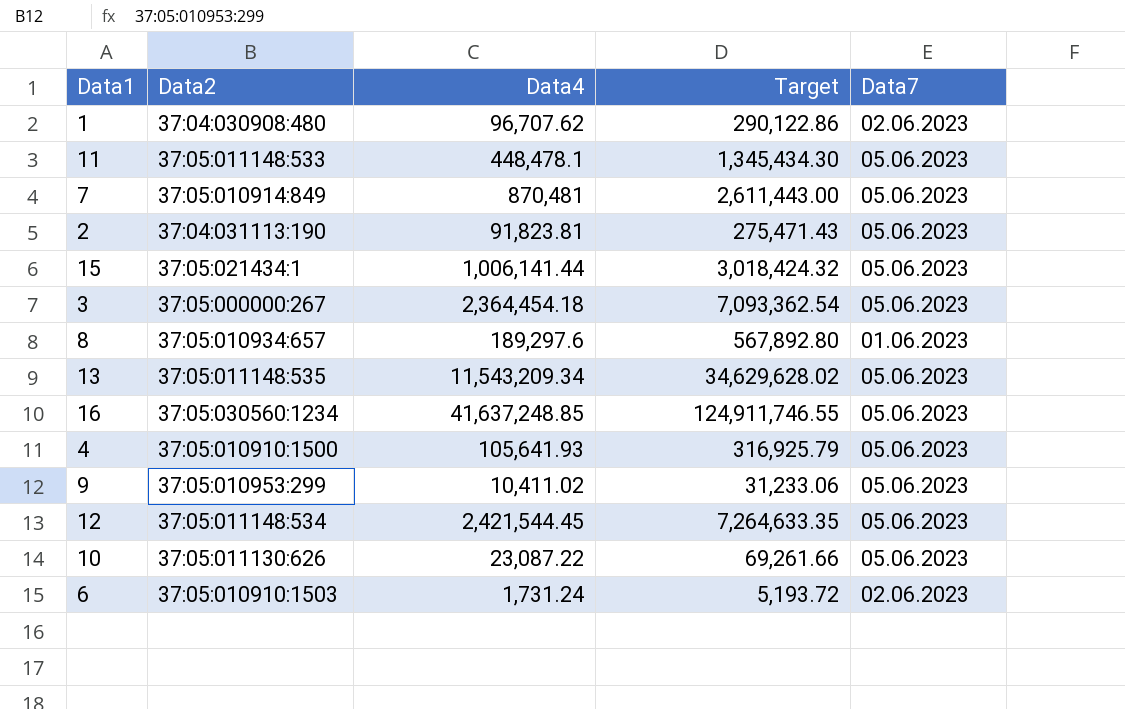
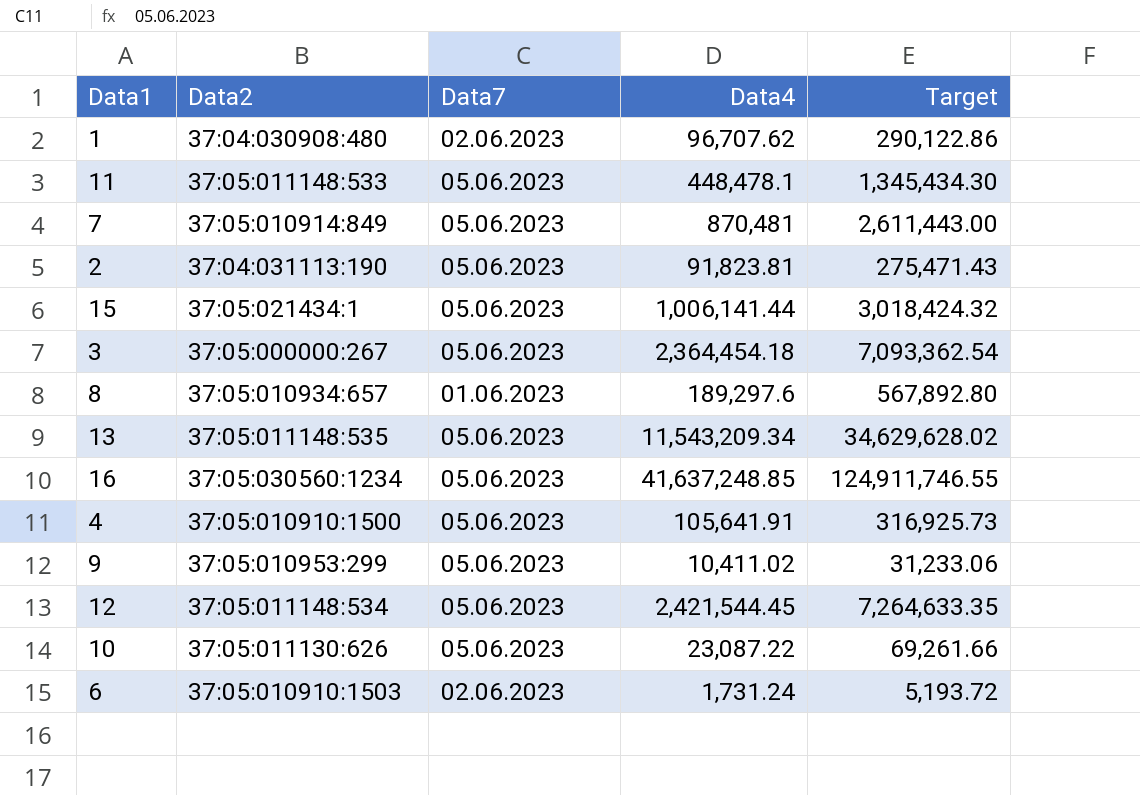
column Data7 | position: 5 -> 3
4 | Data4: 105,641.93 -> 105,641.91
4 | Target: 316,925.79 -> 316,925.73

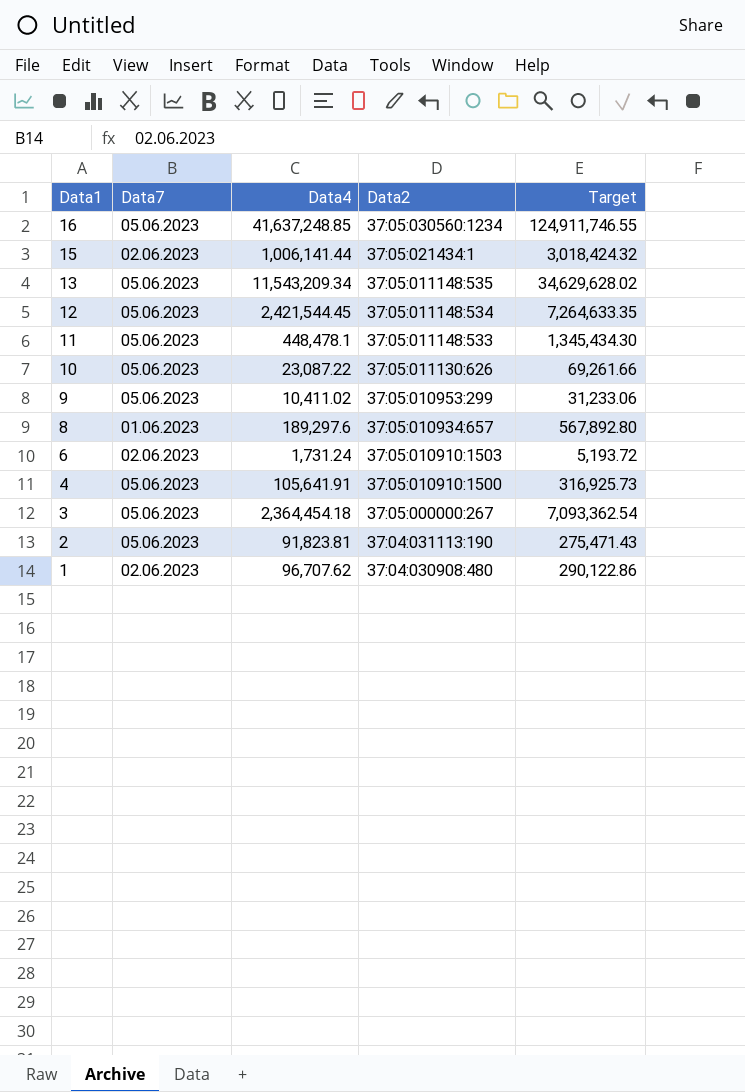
row order: none -> Data1 descending
column Data2 | position: 2 -> 4
row 7: 37:05:010914:849 | 05.06.2023 | 870,481 | 2,611,443.00 -> none
15 | Data7: 05.06.2023 -> 02.06.2023

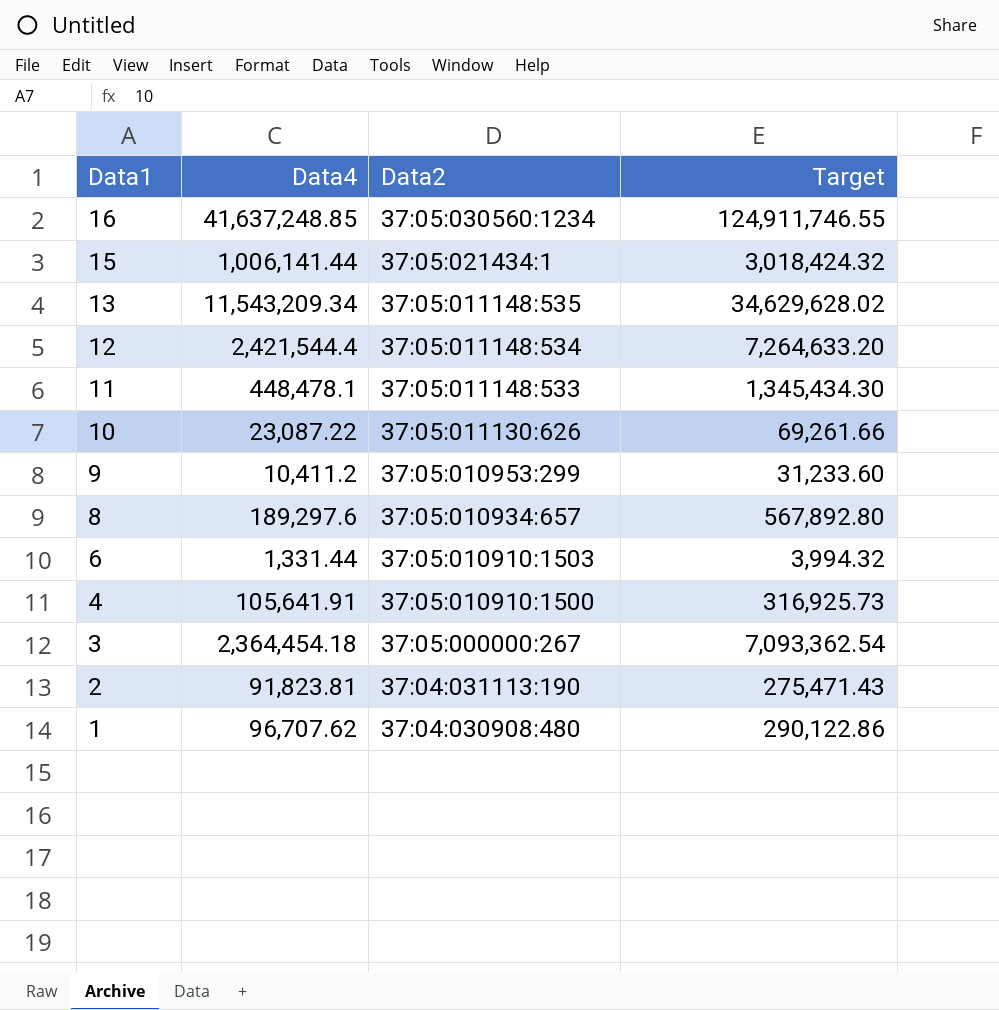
column Data7 | position: 2 -> none
12 | Data4: 2,421,544.45 -> 2,421,544.4
12 | Target: 7,264,633.35 -> 7,264,633.20
9 | Data4: 10,411.02 -> 10,411.2
9 | Target: 31,233.06 -> 31,233.60
6 | Data4: 1,731.24 -> 1,331.44
6 | Target: 5,193.72 -> 3,994.32

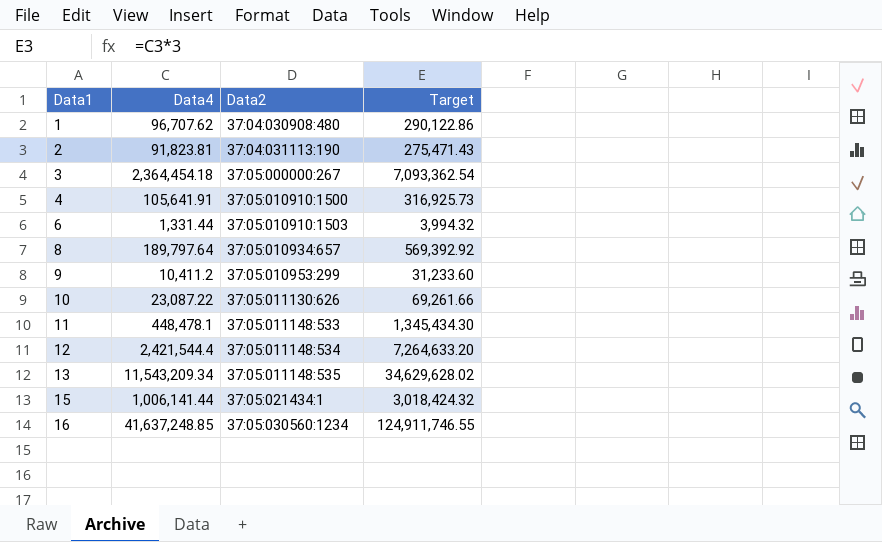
row order: Data1 descending -> Data1 ascending
8 | Data4: 189,297.6 -> 189,797.64
8 | Target: 567,892.80 -> 569,392.92

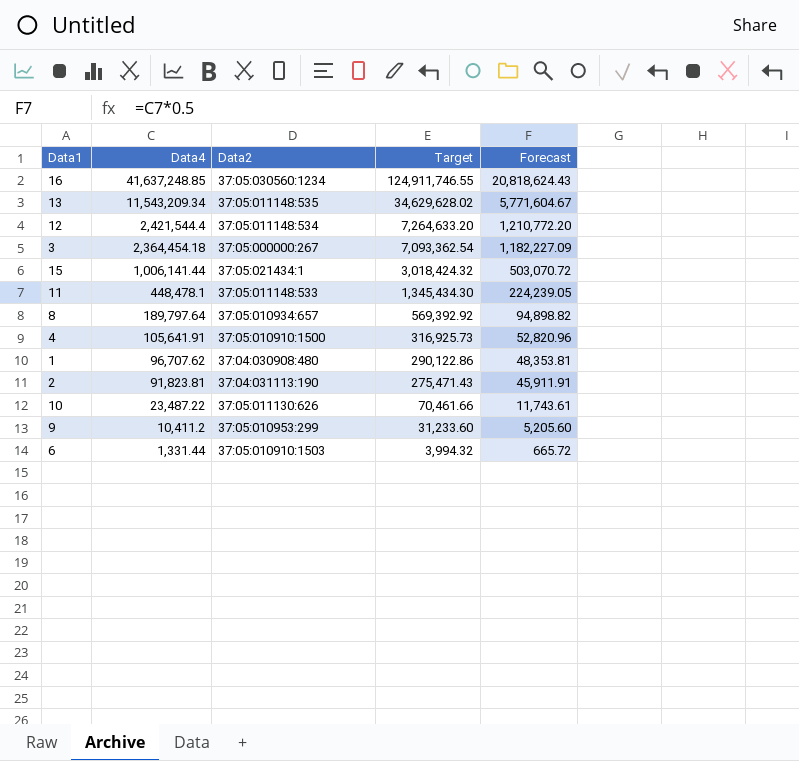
row order: Data1 ascending -> Data4 descending
column Forecast | formula: none -> [Data4] * 0.5
10 | Data4: 23,087.22 -> 23,487.22
10 | Target: 69,261.66 -> 70,461.66

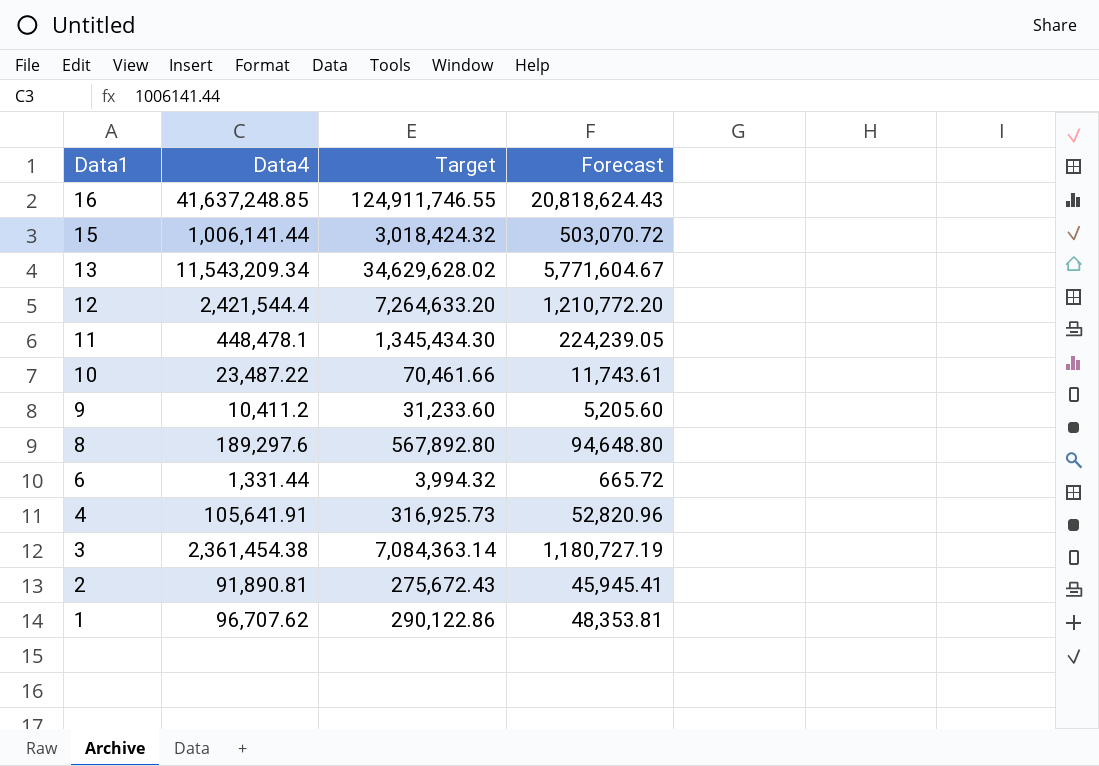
row order: Data4 descending -> Data1 descending
column Data2 | position: 3 -> none
8 | Data4: 189,797.64 -> 189,297.6
8 | Target: 569,392.92 -> 567,892.80
8 | Forecast: 94,898.82 -> 94,648.80
3 | Data4: 2,364,454.18 -> 2,361,454.38
3 | Target: 7,093,362.54 -> 7,084,363.14
3 | Forecast: 1,182,227.09 -> 1,180,727.19
2 | Data4: 91,823.81 -> 91,890.81
2 | Target: 275,471.43 -> 275,672.43
2 | Forecast: 45,911.91 -> 45,945.41

